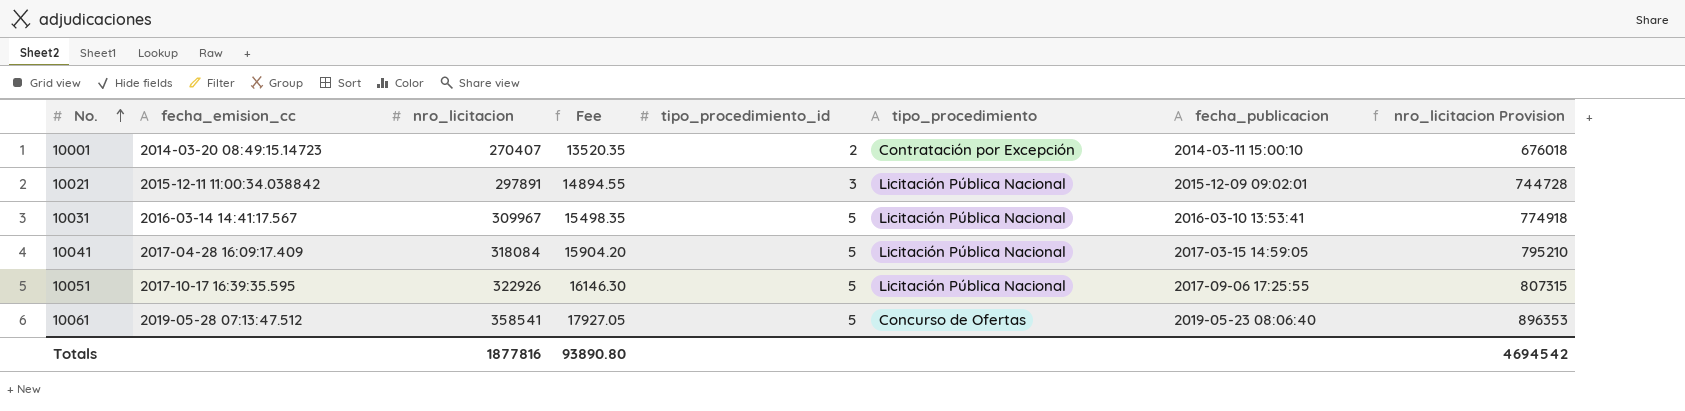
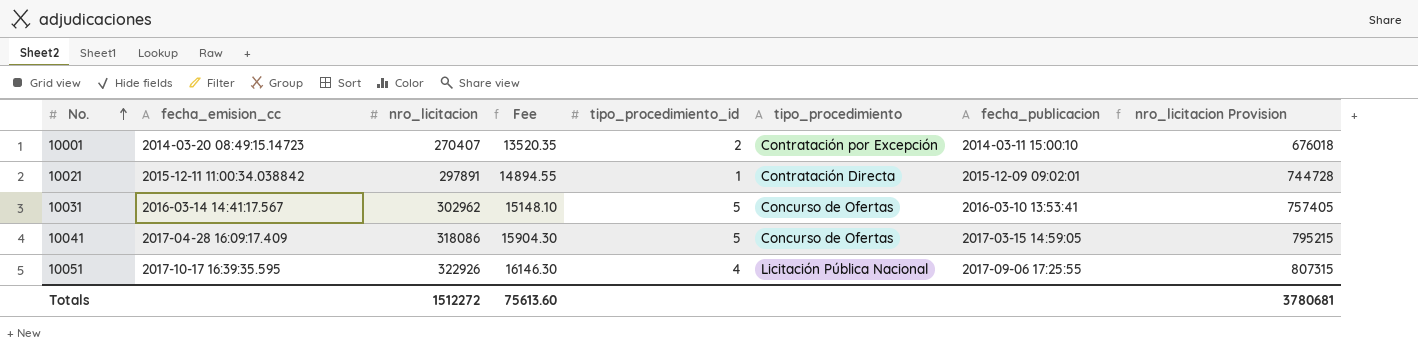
row 10061: 2019-05-28 07:13:47.512 | 358541 | 17927.05 | 5 | Concurso de Ofertas | 2019-05-23 08:06:40 | 896353 -> none
10021 | tipo_procedimiento_id: 3 -> 1
10021 | tipo_procedimiento: Licitación Pública Nacional -> Contratación Directa
10031 | nro_licitacion: 309967 -> 302962
10031 | Fee: 15498.35 -> 15148.10
10031 | tipo_procedimiento: Licitación Pública Nacional -> Concurso de Ofertas
10031 | nro_licitacion Provision: 774918 -> 757405
10041 | nro_licitacion: 318084 -> 318086
10041 | Fee: 15904.20 -> 15904.30
10041 | tipo_procedimiento: Licitación Pública Nacional -> Concurso de Ofertas
10041 | nro_licitacion Provision: 795210 -> 795215
10051 | tipo_procedimiento_id: 5 -> 4
Totals | nro_licitacion: 1877816 -> 1512272
Totals | Fee: 93890.80 -> 75613.60
Totals | nro_licitacion Provision: 4694542 -> 3780681

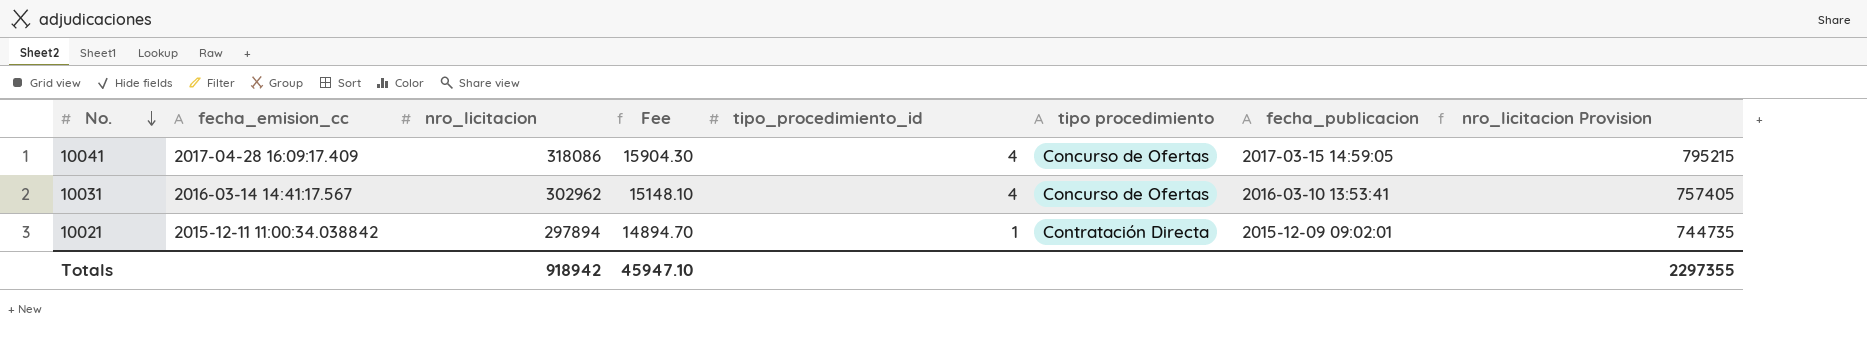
row order: No. ascending -> No. descending
column name: tipo_procedimiento -> tipo procedimiento
row 10001: 2014-03-20 08:49:15.14723 | 270407 | 13520.35 | 2 | Contratación por Excepción | 2014-03-11 15:00:10 | 676018 -> none
row 10051: 2017-10-17 16:39:35.595 | 322926 | 16146.30 | 4 | Licitación Pública Nacional | 2017-09-06 17:25:55 | 807315 -> none
10041 | tipo_procedimiento_id: 5 -> 4
10031 | tipo_procedimiento_id: 5 -> 4
10021 | nro_licitacion: 297891 -> 297894
10021 | Fee: 14894.55 -> 14894.70
10021 | nro_licitacion Provision: 744728 -> 744735
Totals | nro_licitacion: 1512272 -> 918942
Totals | Fee: 75613.60 -> 45947.10
Totals | nro_licitacion Provision: 3780681 -> 2297355

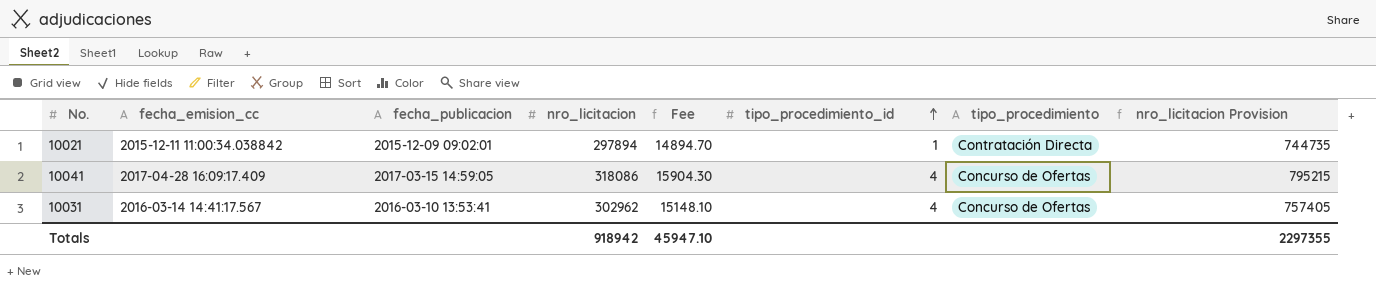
row order: No. descending -> tipo_procedimiento_id ascending
column fecha_publicacion | position: 7 -> 3
column name: tipo procedimiento -> tipo_procedimiento

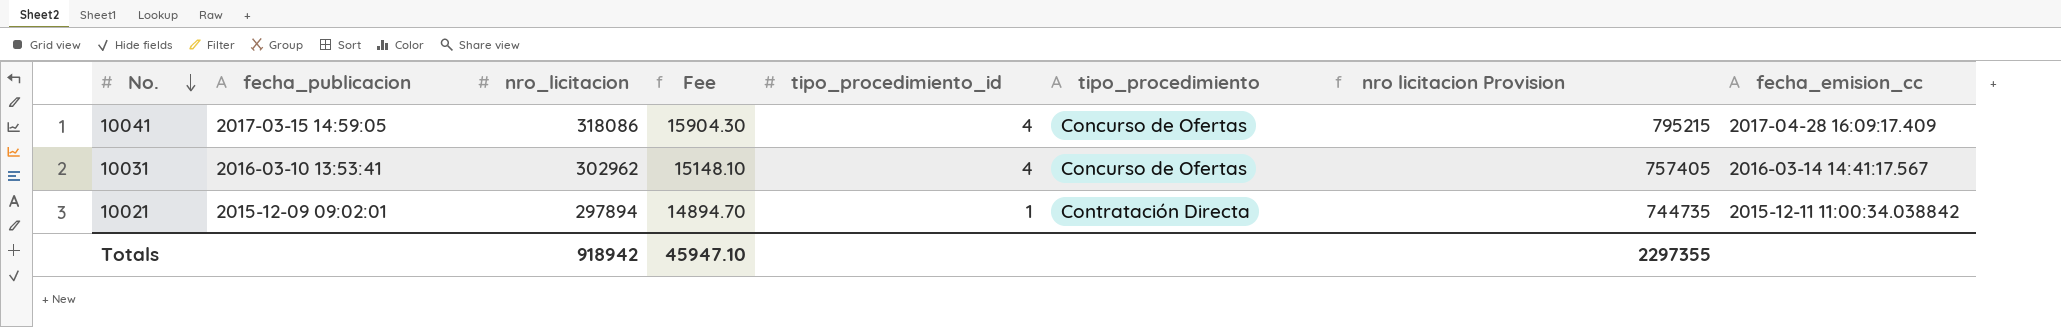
row order: tipo_procedimiento_id ascending -> No. descending
column name: nro_licitacion Provision -> nro licitacion Provision
column fecha_emision_cc | position: 2 -> 8

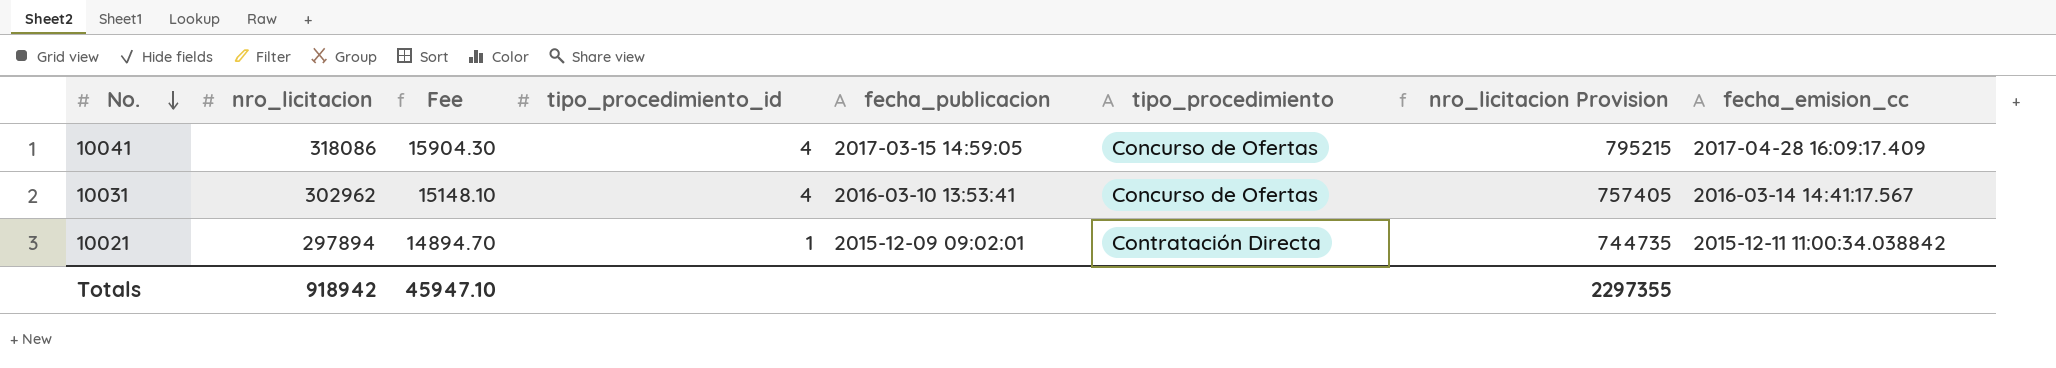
column fecha_publicacion | position: 2 -> 5
column name: nro licitacion Provision -> nro_licitacion Provision

